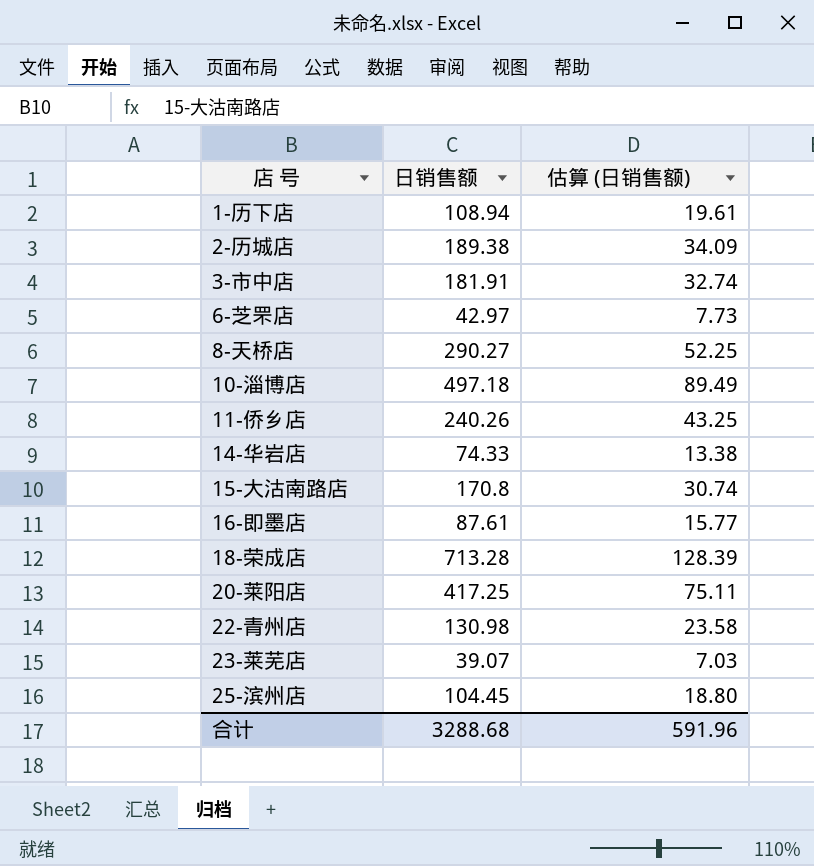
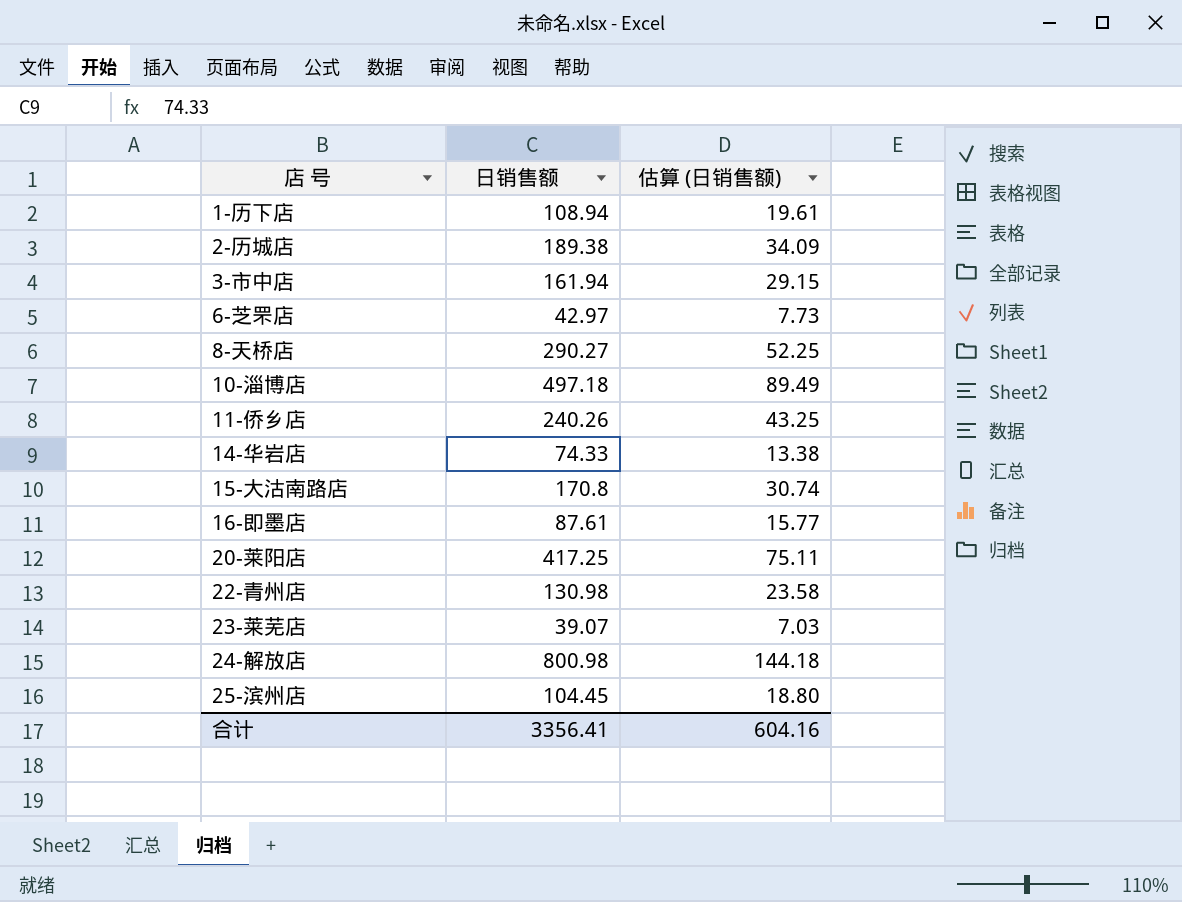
row 18-荣成店: 713.28 | 128.39 -> none
3-市中店 | 日销售额: 181.91 -> 161.94
3-市中店 | 估算 (日销售额): 32.74 -> 29.15
row 24-解放店: none -> 800.98 | 144.18
合计 | 日销售额: 3288.68 -> 3356.41
合计 | 估算 (日销售额): 591.96 -> 604.16

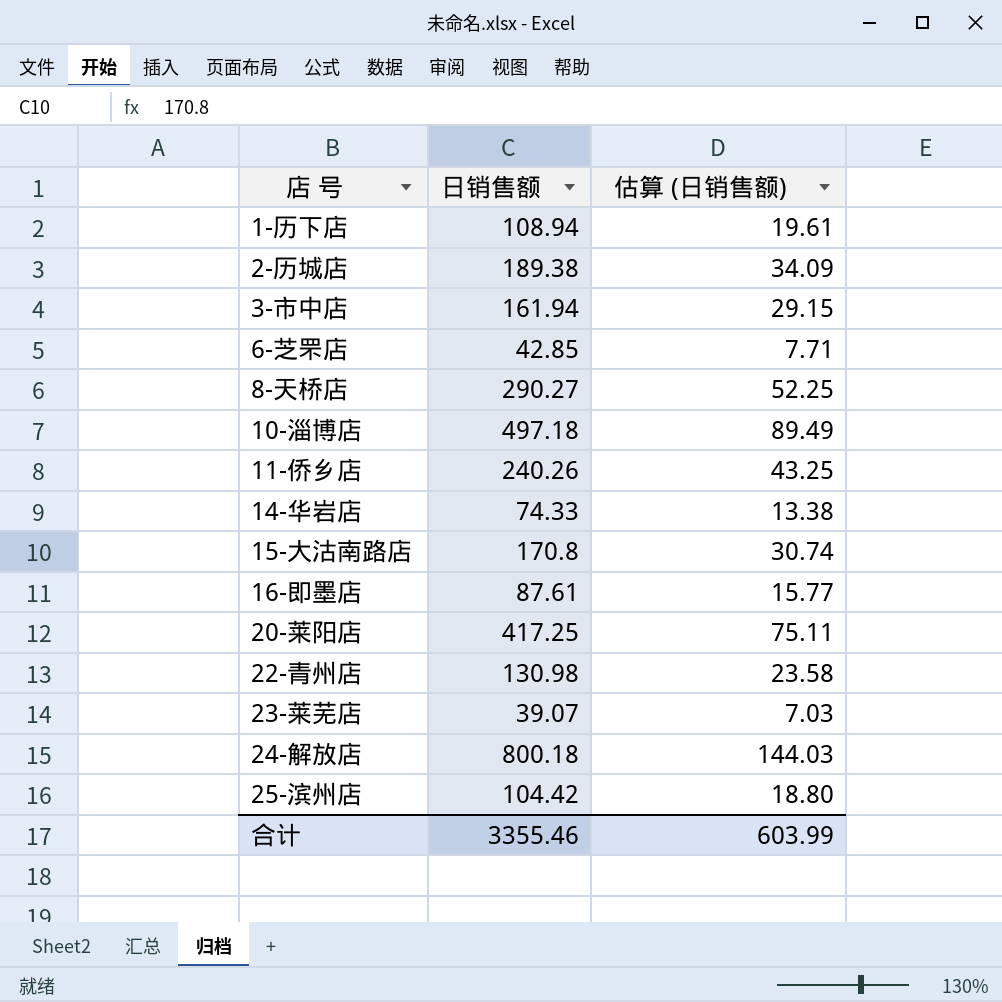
6-芝罘店 | 日销售额: 42.97 -> 42.85
6-芝罘店 | 估算 (日销售额): 7.73 -> 7.71
24-解放店 | 日销售额: 800.98 -> 800.18
24-解放店 | 估算 (日销售额): 144.18 -> 144.03
25-滨州店 | 日销售额: 104.45 -> 104.42
合计 | 日销售额: 3356.41 -> 3355.46
合计 | 估算 (日销售额): 604.16 -> 603.99

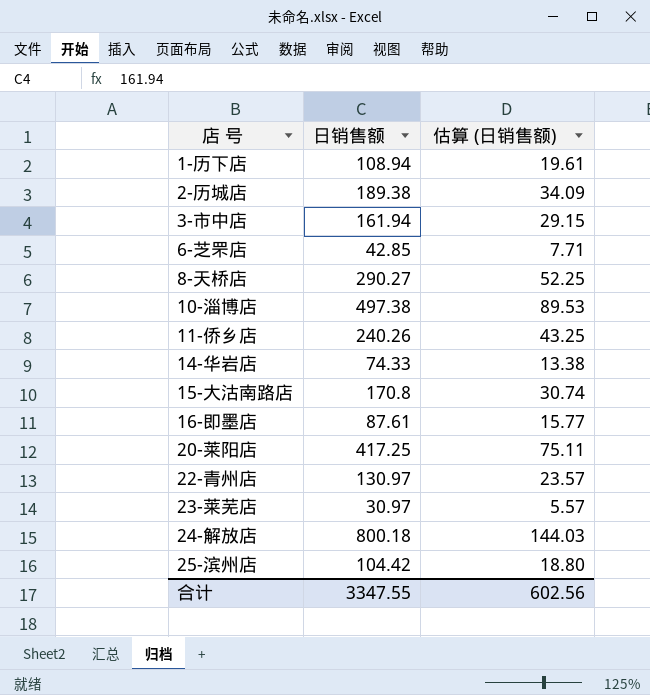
10-淄博店 | 日销售额: 497.18 -> 497.38
10-淄博店 | 估算 (日销售额): 89.49 -> 89.53
22-青州店 | 日销售额: 130.98 -> 130.97
22-青州店 | 估算 (日销售额): 23.58 -> 23.57
23-莱芜店 | 日销售额: 39.07 -> 30.97
23-莱芜店 | 估算 (日销售额): 7.03 -> 5.57
合计 | 日销售额: 3355.46 -> 3347.55
合计 | 估算 (日销售额): 603.99 -> 602.56

